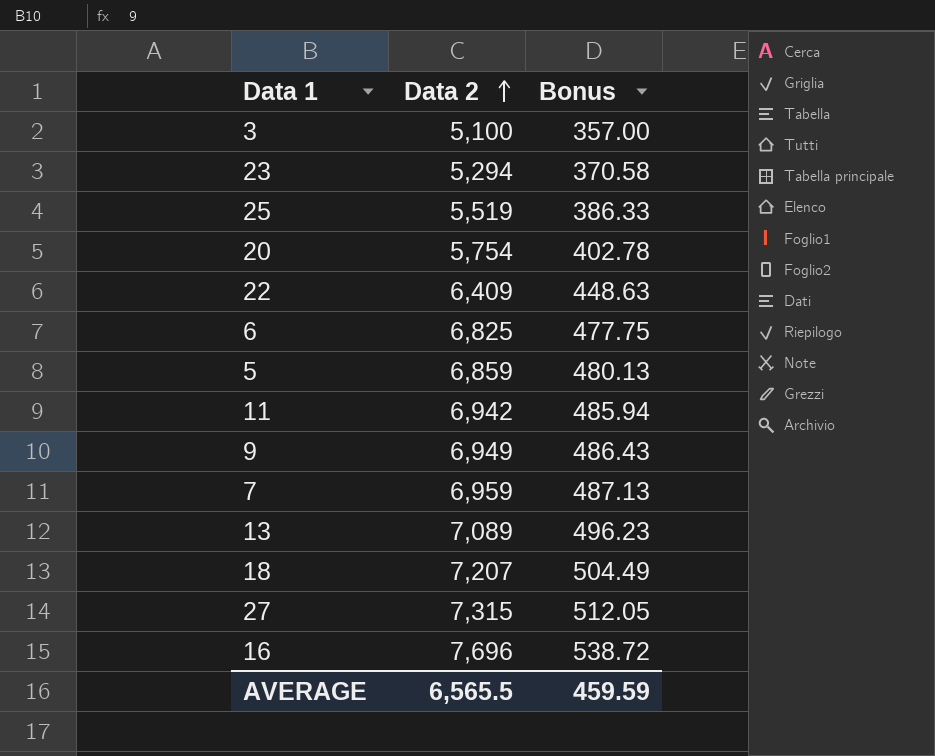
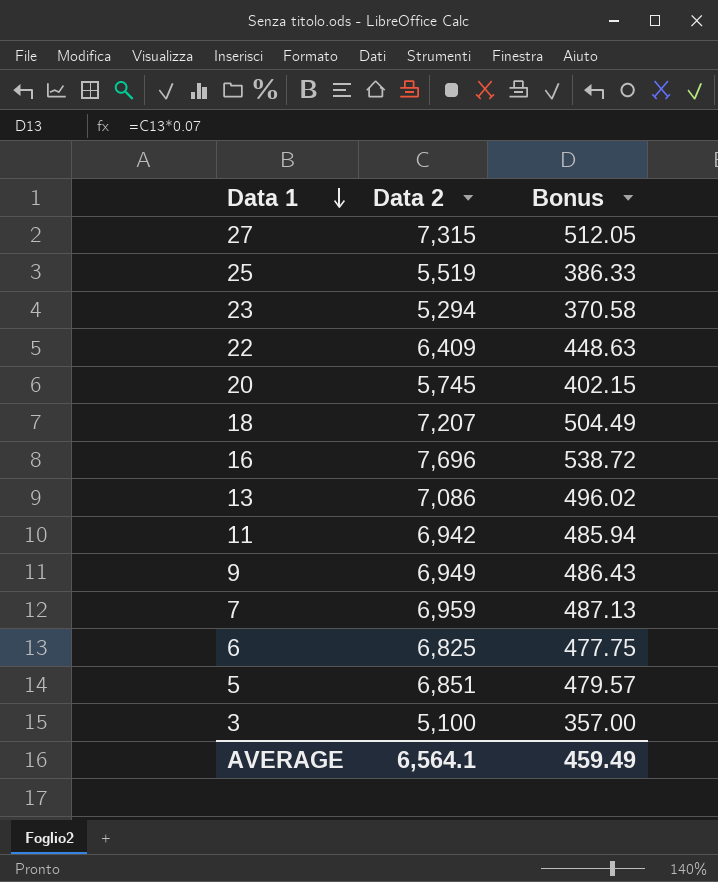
row order: Data 2 ascending -> Data 1 descending
20 | Data 2: 5,754 -> 5,745
20 | Bonus: 402.78 -> 402.15
13 | Data 2: 7,089 -> 7,086
13 | Bonus: 496.23 -> 496.02
5 | Data 2: 6,859 -> 6,851
5 | Bonus: 480.13 -> 479.57
AVERAGE | Data 2: 6,565.5 -> 6,564.1
AVERAGE | Bonus: 459.59 -> 459.49

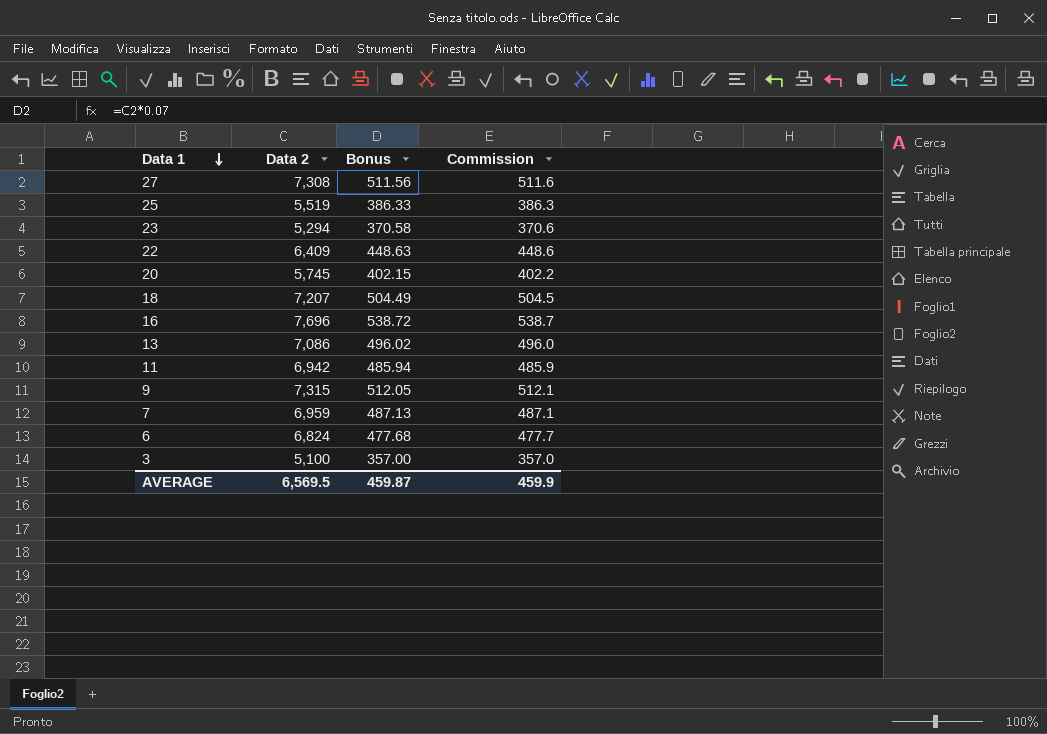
column Commission | formula: none -> [Data 2] * 0.07
row 5: 6,851 | 479.57 -> none
27 | Data 2: 7,315 -> 7,308
27 | Bonus: 512.05 -> 511.56
9 | Data 2: 6,949 -> 7,315
9 | Bonus: 486.43 -> 512.05
6 | Data 2: 6,825 -> 6,824
6 | Bonus: 477.75 -> 477.68
AVERAGE | Data 2: 6,564.1 -> 6,569.5
AVERAGE | Bonus: 459.49 -> 459.87

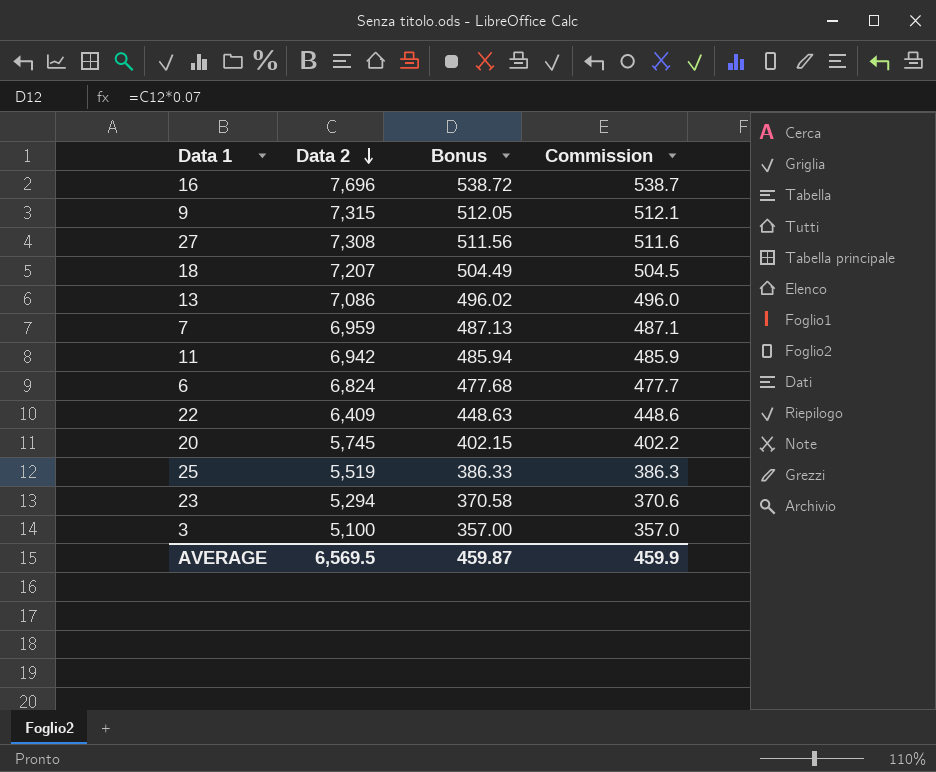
row order: Data 1 descending -> Data 2 descending

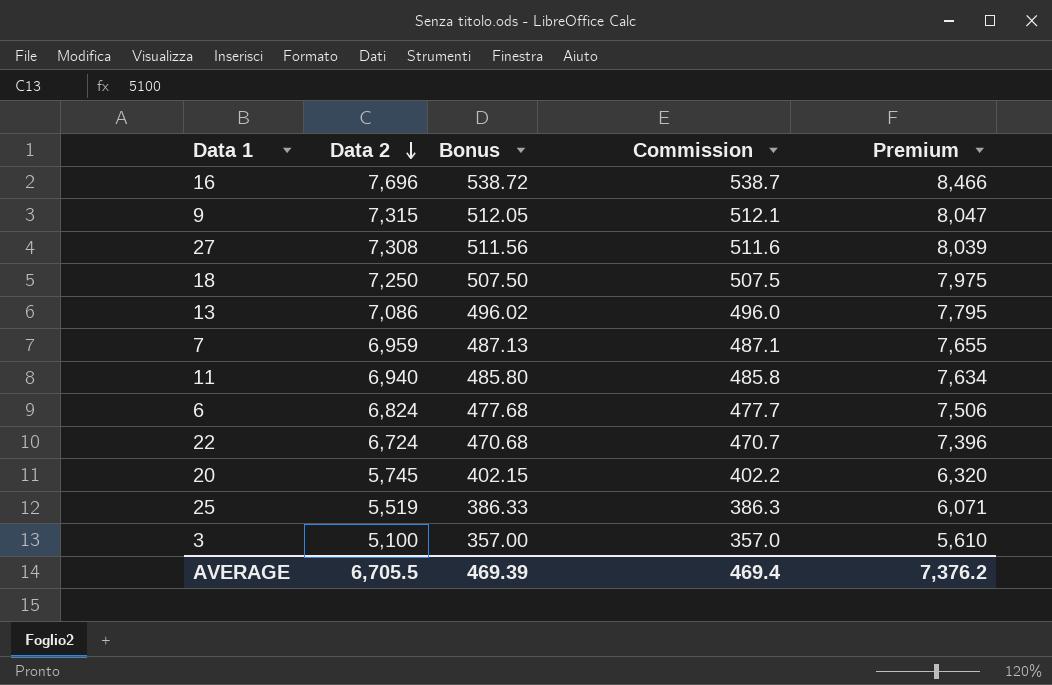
column Premium | formula: none -> [Data 2] * 1.1
row 23: 5,294 | 370.58 | 370.6 -> none
18 | Data 2: 7,207 -> 7,250
18 | Bonus: 504.49 -> 507.50
18 | Commission: 504.5 -> 507.5
11 | Data 2: 6,942 -> 6,940
11 | Bonus: 485.94 -> 485.80
11 | Commission: 485.9 -> 485.8
22 | Data 2: 6,409 -> 6,724
22 | Bonus: 448.63 -> 470.68
22 | Commission: 448.6 -> 470.7
AVERAGE | Data 2: 6,569.5 -> 6,705.5
AVERAGE | Bonus: 459.87 -> 469.39
AVERAGE | Commission: 459.9 -> 469.4

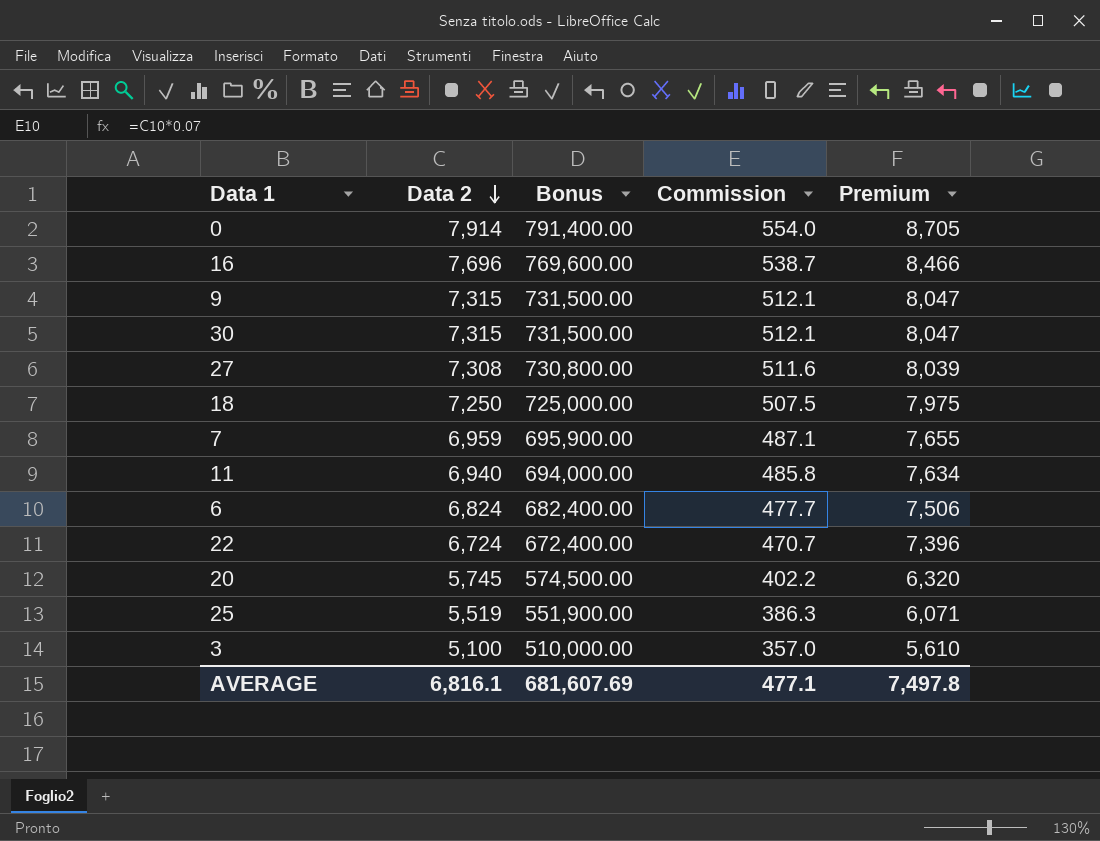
column Bonus | formula: [Data 2] * 0.07 -> [Data 2] * 100
row 13: 7,086 | 496.02 | 496.0 | 7,795 -> none
row 0: none -> 7,914 | 791,400.00 | 554.0 | 8,705
row 30: none -> 7,315 | 731,500.00 | 512.1 | 8,047
AVERAGE | Data 2: 6,705.5 -> 6,816.1
AVERAGE | Bonus: 469.39 -> 681,607.69
AVERAGE | Commission: 469.4 -> 477.1
AVERAGE | Premium: 7,376.2 -> 7,497.8

